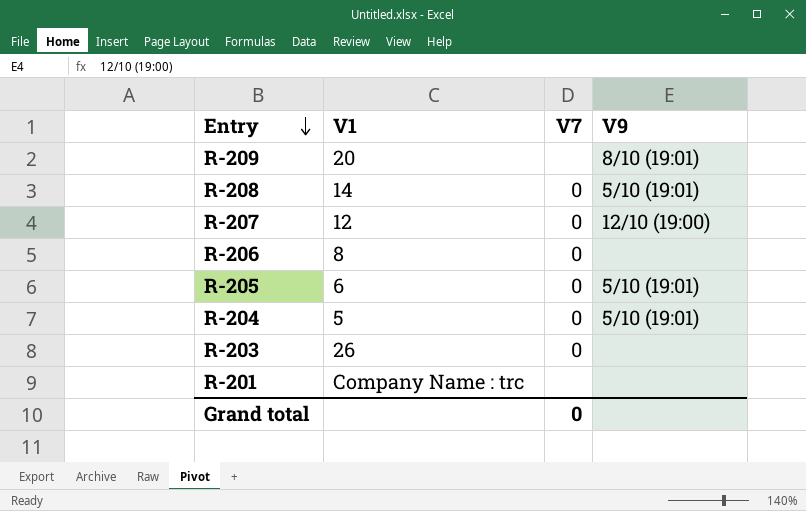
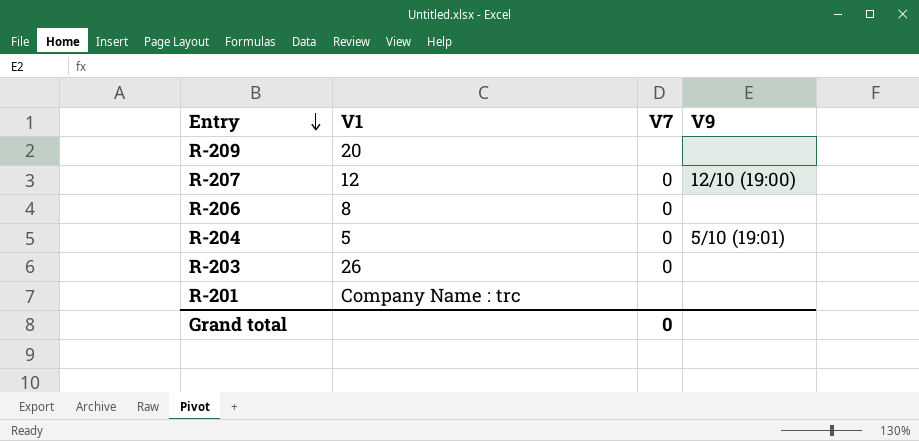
row R-208: 14 | 0 | 5/10 (19:01) -> none
row R-205: 6 | 0 | 5/10 (19:01) -> none
R-209 | V9: 8/10 (19:01) -> none

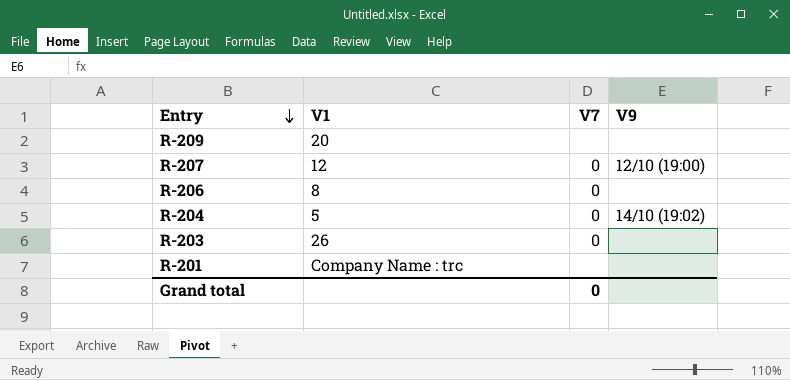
R-204 | V9: 5/10 (19:01) -> 14/10 (19:02)

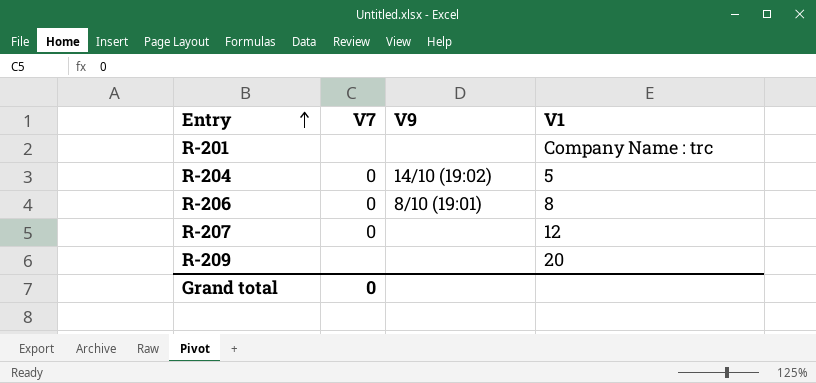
row order: Entry descending -> Entry ascending
column V1 | position: 2 -> 4
row R-203: 26 | 0 | none -> none
R-206 | V9: none -> 8/10 (19:01)
R-207 | V9: 12/10 (19:00) -> none

